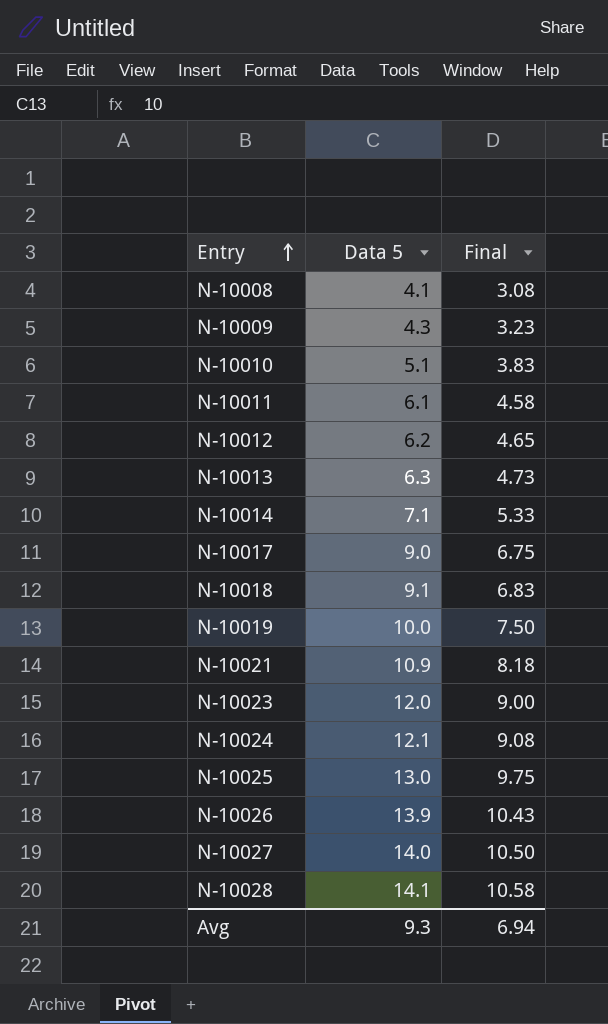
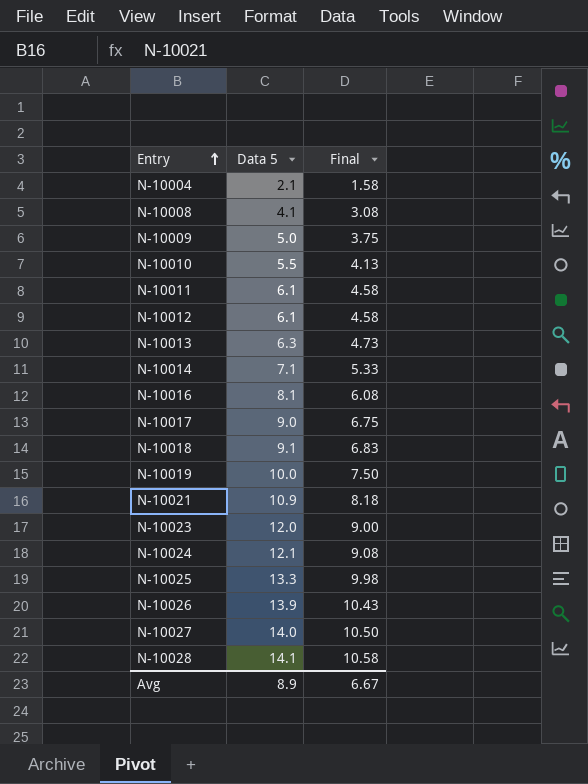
row N-10004: none -> 2.1 | 1.58
N-10009 | Data 5: 4.3 -> 5.0
N-10009 | Final: 3.23 -> 3.75
N-10010 | Data 5: 5.1 -> 5.5
N-10010 | Final: 3.83 -> 4.13
N-10012 | Data 5: 6.2 -> 6.1
N-10012 | Final: 4.65 -> 4.58
row N-10016: none -> 8.1 | 6.08
N-10025 | Data 5: 13.0 -> 13.3
N-10025 | Final: 9.75 -> 9.98
Avg | Data 5: 9.3 -> 8.9
Avg | Final: 6.94 -> 6.67

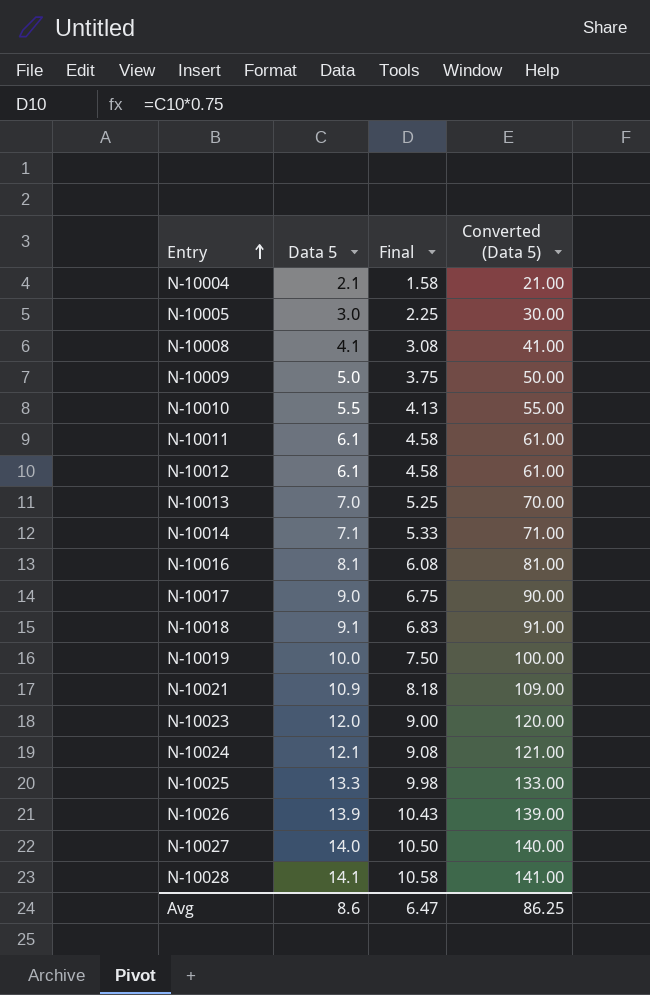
column Converted (Data 5) | formula: none -> [Data 5] * 10
row N-10005: none -> 3.0 | 2.25 | 30.00
N-10013 | Data 5: 6.3 -> 7.0
N-10013 | Final: 4.73 -> 5.25
Avg | Data 5: 8.9 -> 8.6
Avg | Final: 6.67 -> 6.47

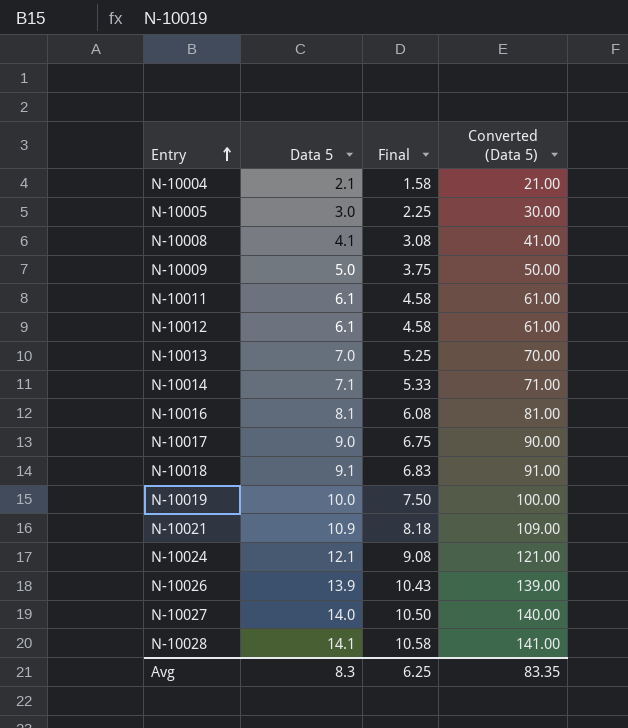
row N-10010: 5.5 | 4.13 | 55.00 -> none
row N-10023: 12.0 | 9.00 | 120.00 -> none
row N-10025: 13.3 | 9.98 | 133.00 -> none
Avg | Data 5: 8.6 -> 8.3
Avg | Final: 6.47 -> 6.25
Avg | Converted (Data 5): 86.25 -> 83.35

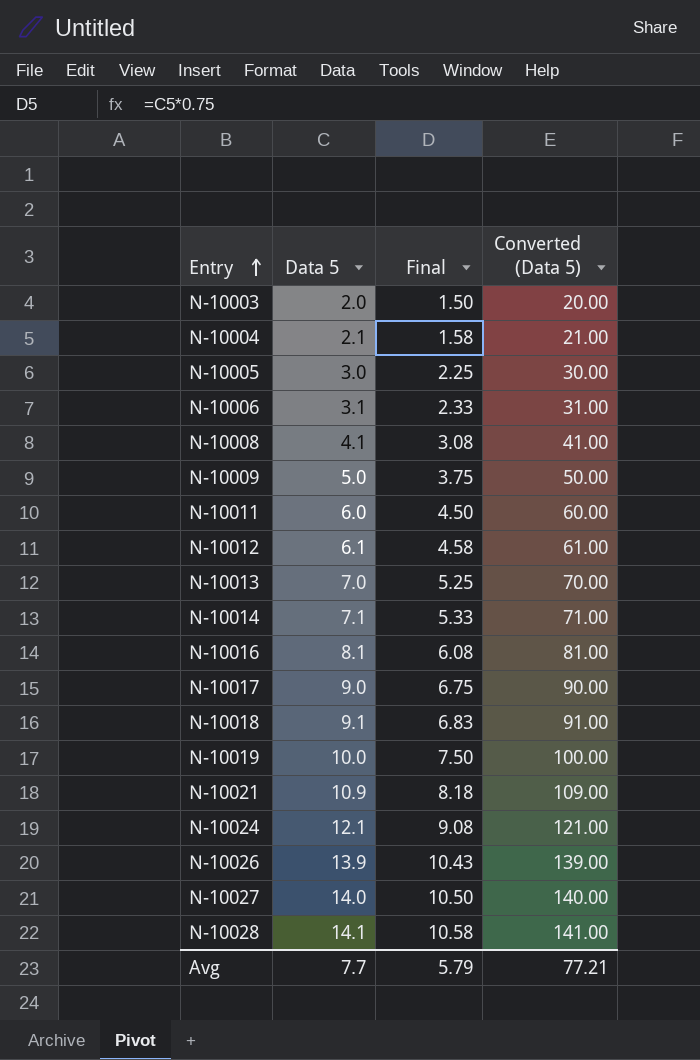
row N-10003: none -> 2.0 | 1.50 | 20.00
row N-10006: none -> 3.1 | 2.33 | 31.00
N-10011 | Data 5: 6.1 -> 6.0
N-10011 | Final: 4.58 -> 4.50
N-10011 | Converted (Data 5): 61.00 -> 60.00
Avg | Data 5: 8.3 -> 7.7
Avg | Final: 6.25 -> 5.79
Avg | Converted (Data 5): 83.35 -> 77.21

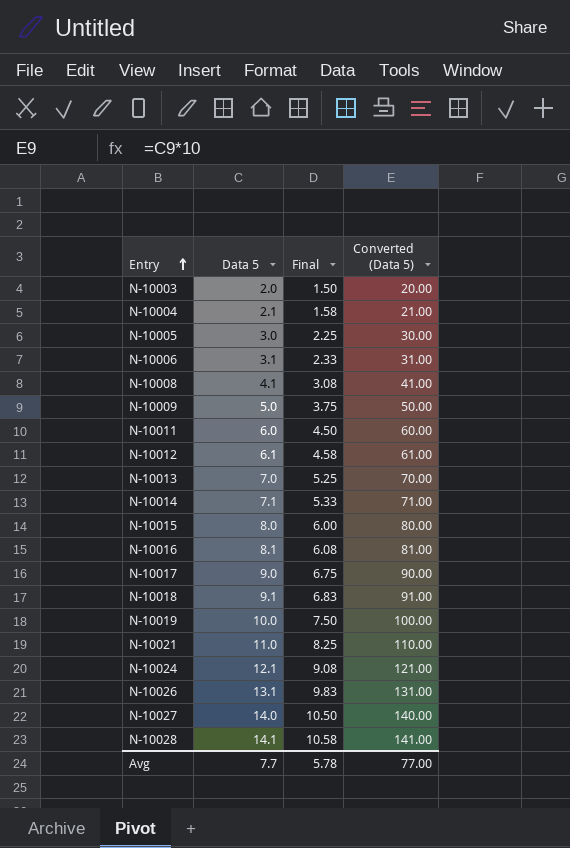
row N-10015: none -> 8.0 | 6.00 | 80.00
N-10021 | Data 5: 10.9 -> 11.0
N-10021 | Final: 8.18 -> 8.25
N-10021 | Converted (Data 5): 109.00 -> 110.00
N-10026 | Data 5: 13.9 -> 13.1
N-10026 | Final: 10.43 -> 9.83
N-10026 | Converted (Data 5): 139.00 -> 131.00
Avg | Final: 5.79 -> 5.78
Avg | Converted (Data 5): 77.21 -> 77.00

